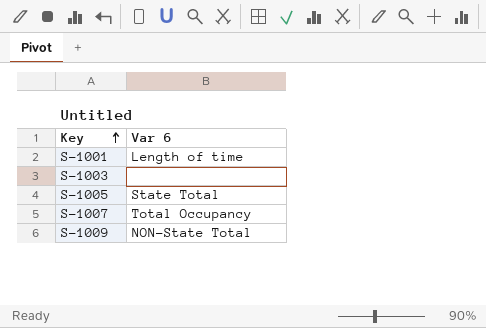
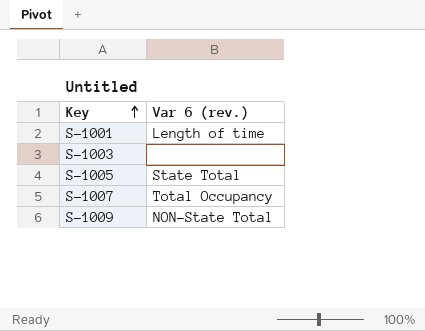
column name: Var 6 -> Var 6 (rev.)

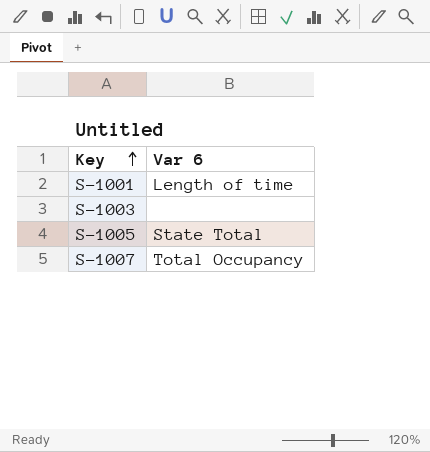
column name: Var 6 (rev.) -> Var 6
row S-1009: NON-State Total -> none

